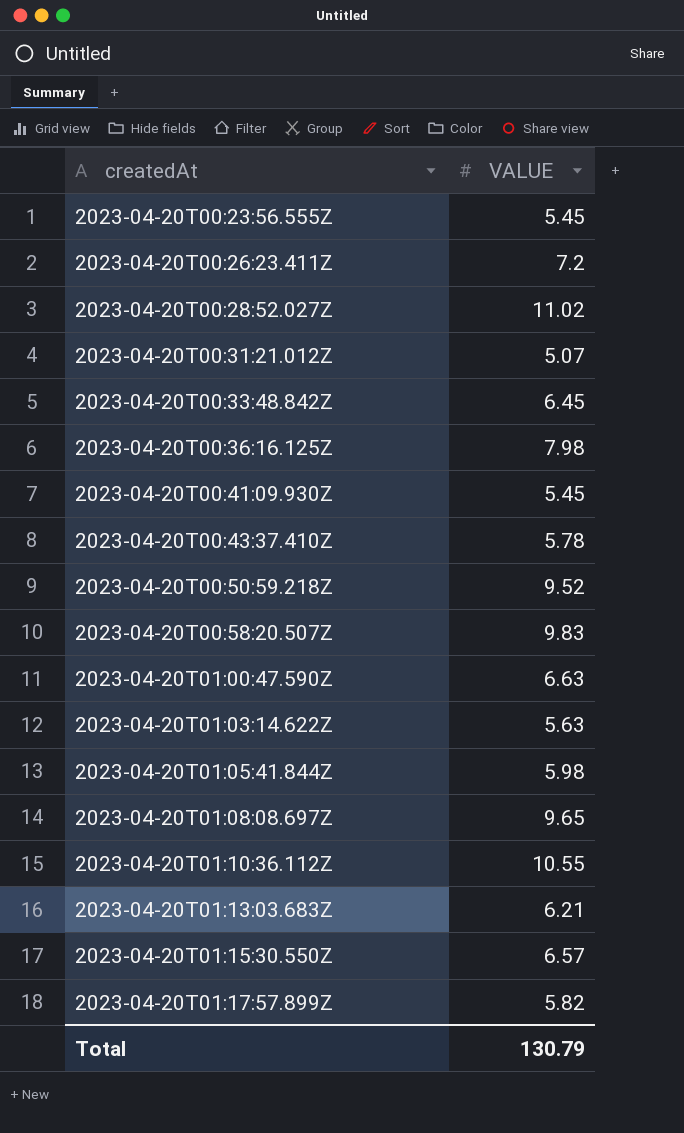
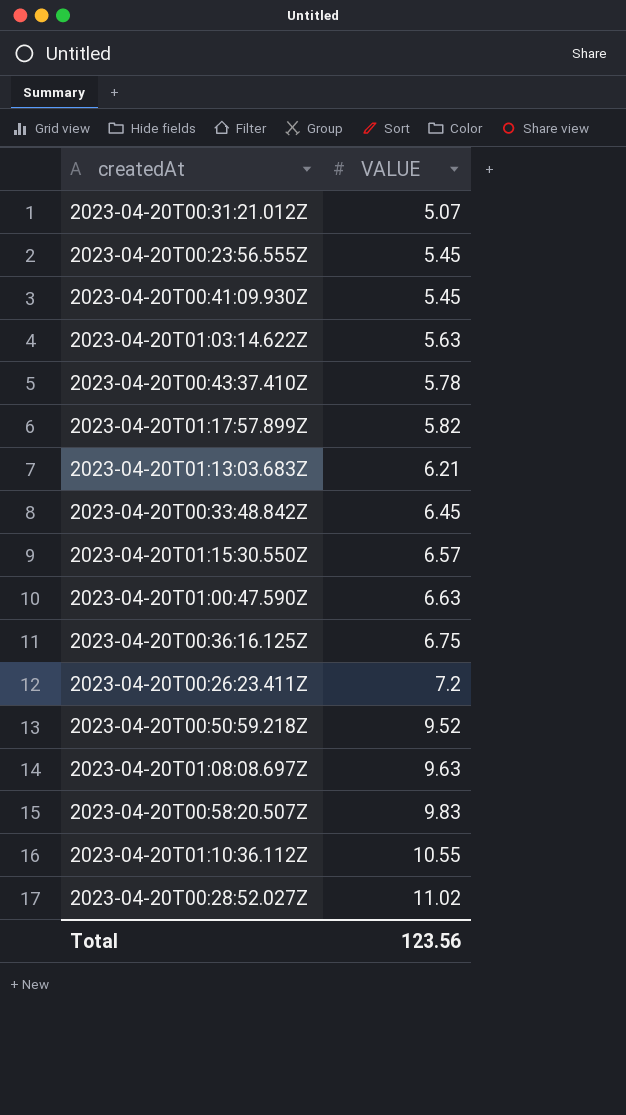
row order: createdAt ascending -> VALUE ascending
row 2023-04-20T01:05:41.844Z: 5.98 -> none
2023-04-20T00:36:16.125Z | VALUE: 7.98 -> 6.75
2023-04-20T01:08:08.697Z | VALUE: 9.65 -> 9.63
Total | VALUE: 130.79 -> 123.56

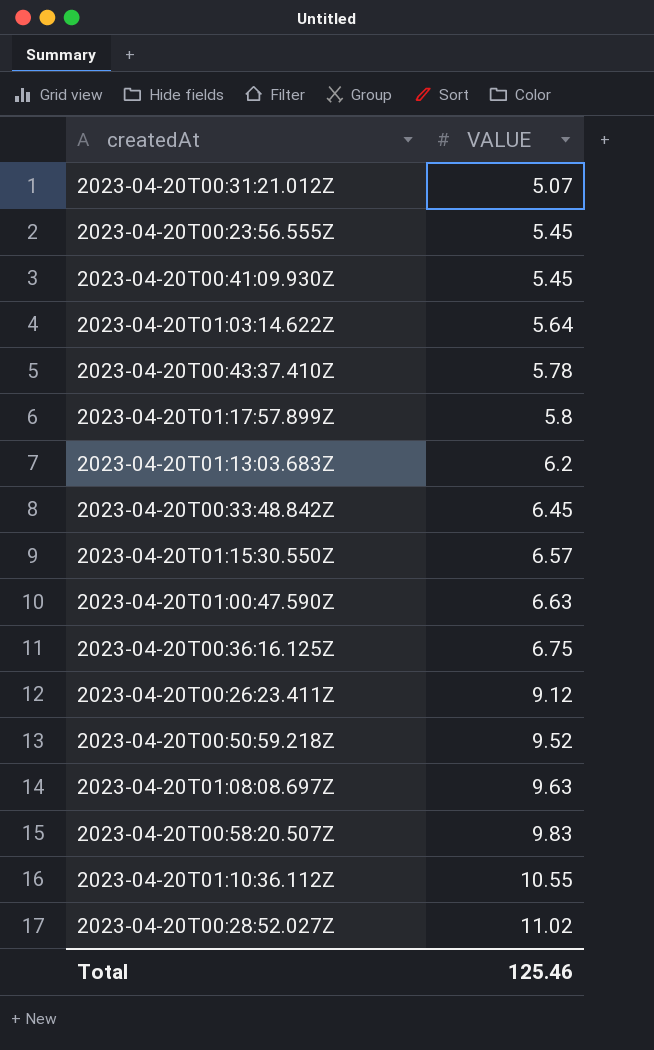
2023-04-20T01:03:14.622Z | VALUE: 5.63 -> 5.64
2023-04-20T01:17:57.899Z | VALUE: 5.82 -> 5.8
2023-04-20T01:13:03.683Z | VALUE: 6.21 -> 6.2
2023-04-20T00:26:23.411Z | VALUE: 7.2 -> 9.12
Total | VALUE: 123.56 -> 125.46

